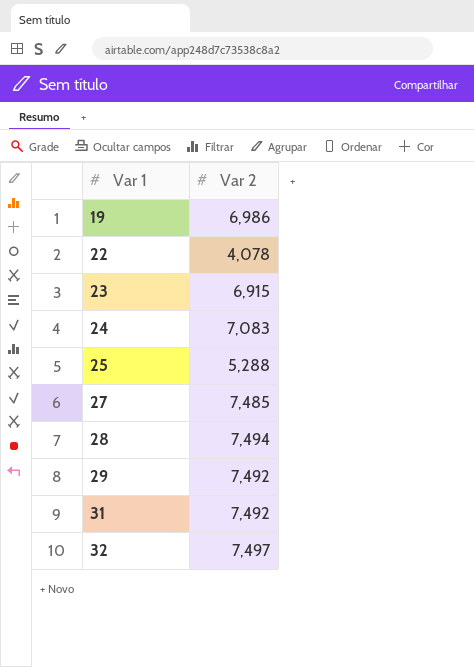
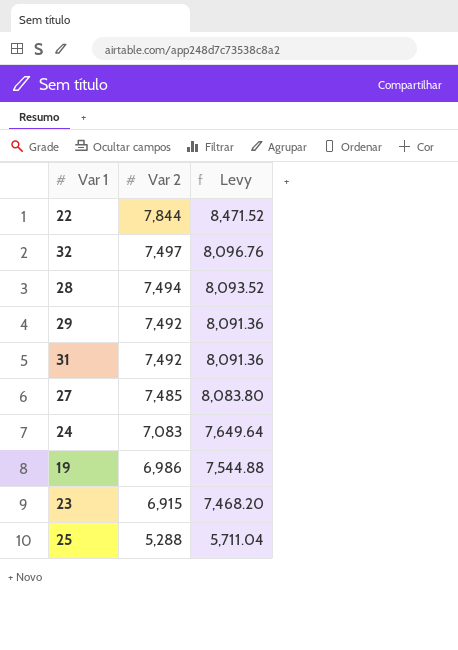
row order: Var 1 ascending -> Var 2 descending
column Levy | formula: none -> [Var 2] * 1.08
22 | Var 2: 4,078 -> 7,844

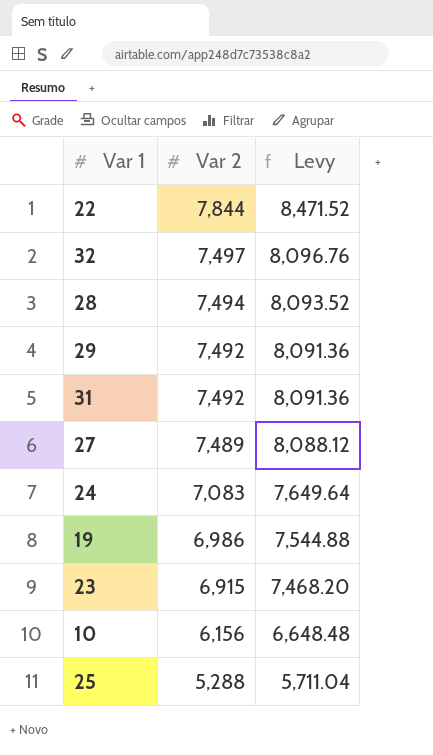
27 | Var 2: 7,485 -> 7,489
27 | Levy: 8,083.80 -> 8,088.12
row 10: none -> 6,156 | 6,648.48

